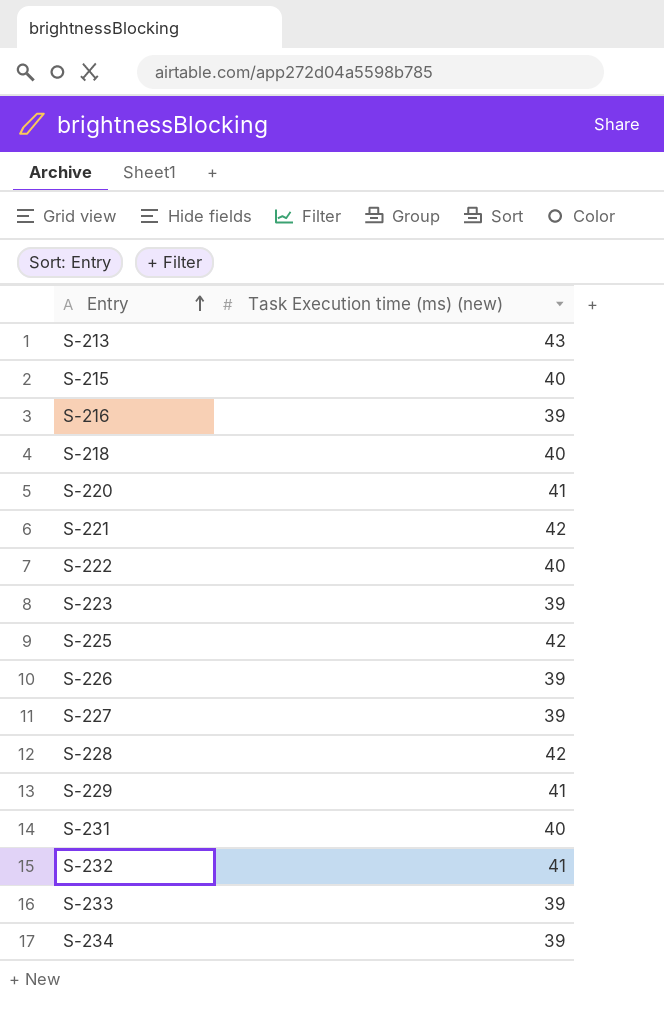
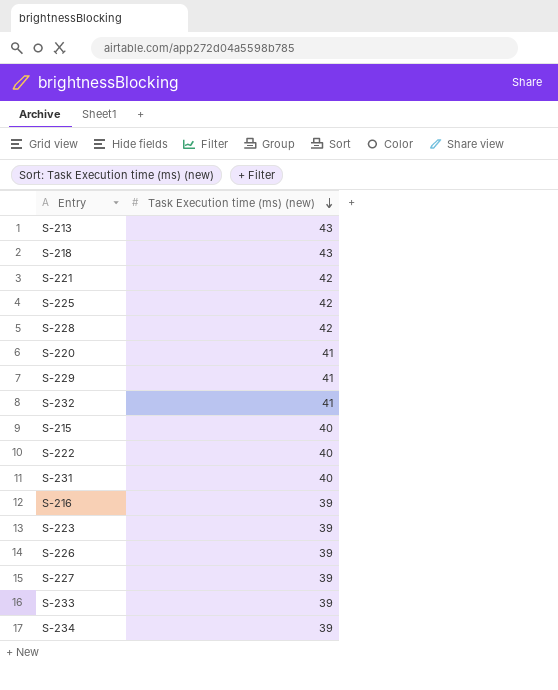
row order: Entry ascending -> Task Execution time (ms) (new) descending
S-218 | Task Execution time (ms) (new): 40 -> 43

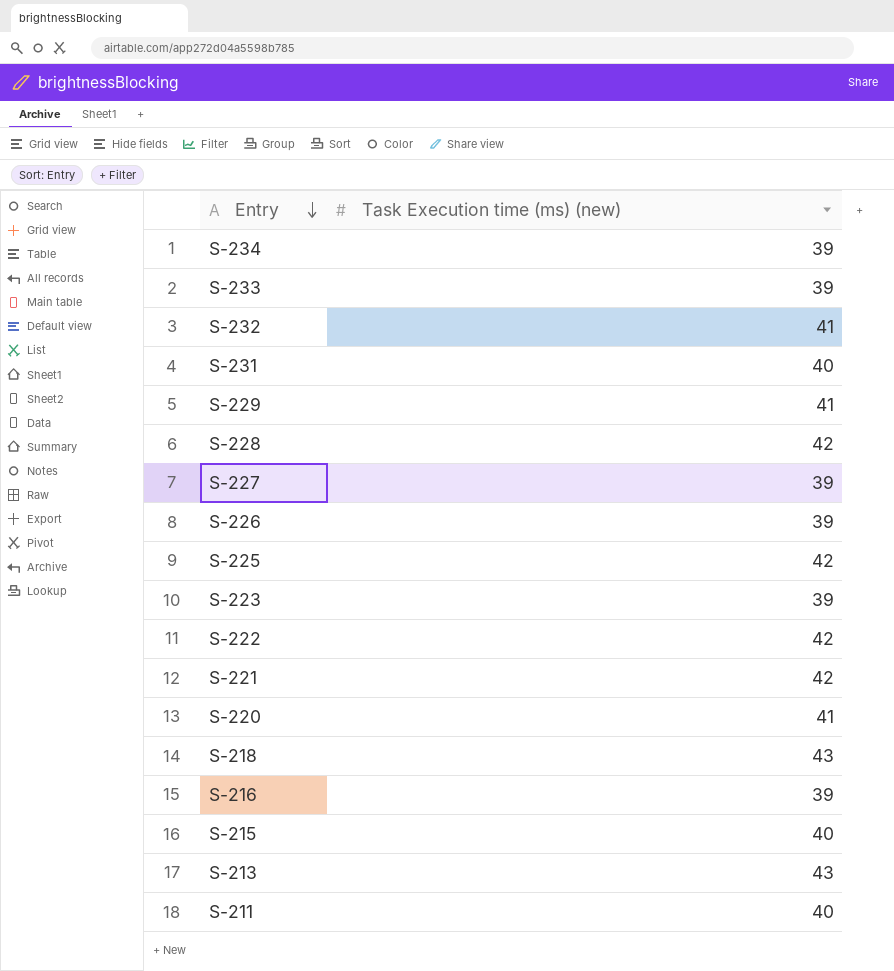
row order: Task Execution time (ms) (new) descending -> Entry descending
S-222 | Task Execution time (ms) (new): 40 -> 42
row S-211: none -> 40

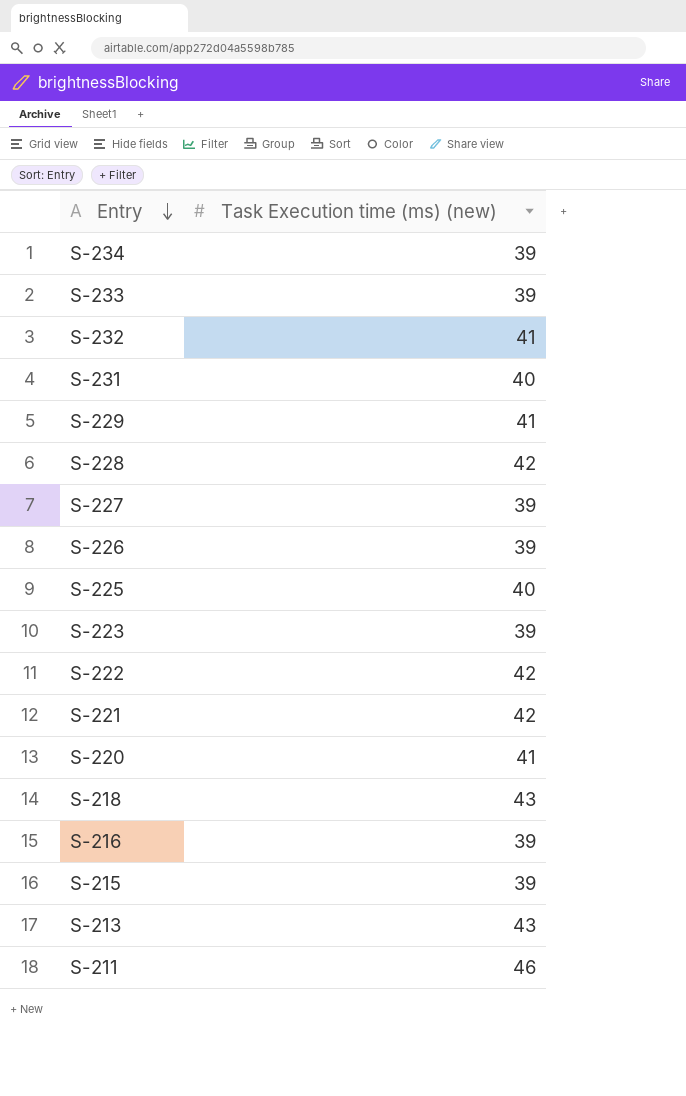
S-225 | Task Execution time (ms) (new): 42 -> 40
S-215 | Task Execution time (ms) (new): 40 -> 39
S-211 | Task Execution time (ms) (new): 40 -> 46

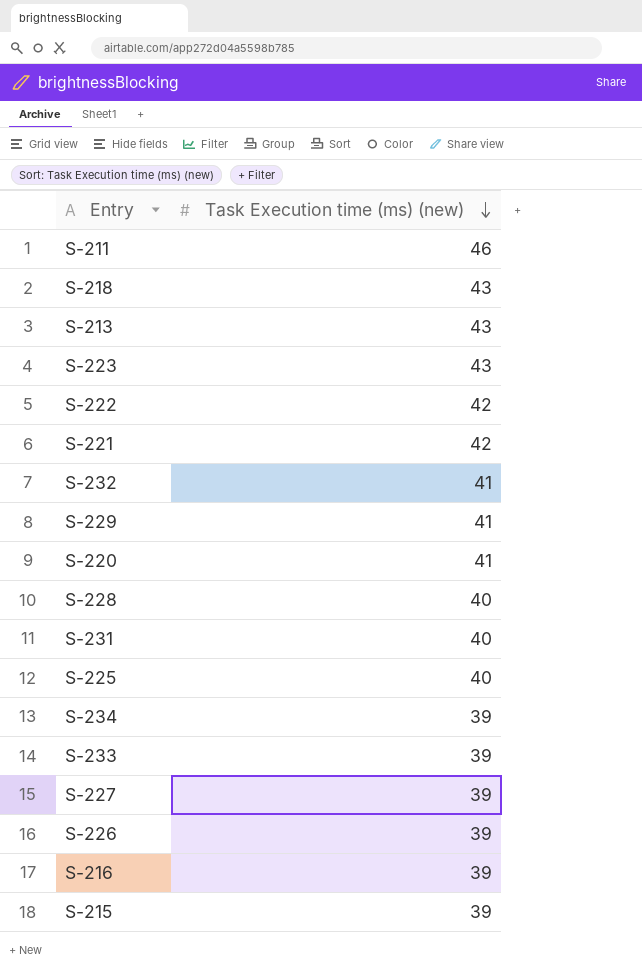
row order: Entry descending -> Task Execution time (ms) (new) descending
S-223 | Task Execution time (ms) (new): 39 -> 43
S-228 | Task Execution time (ms) (new): 42 -> 40

